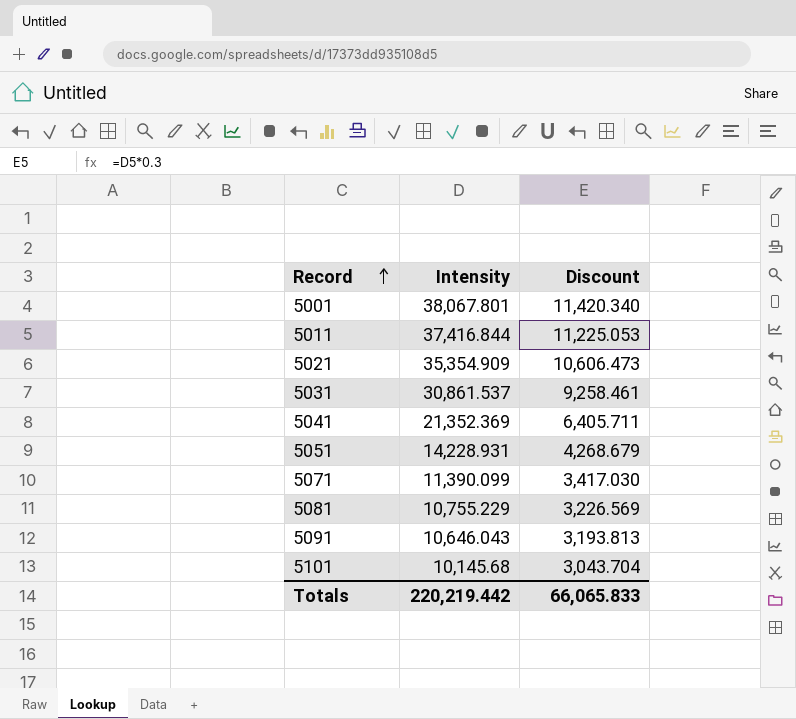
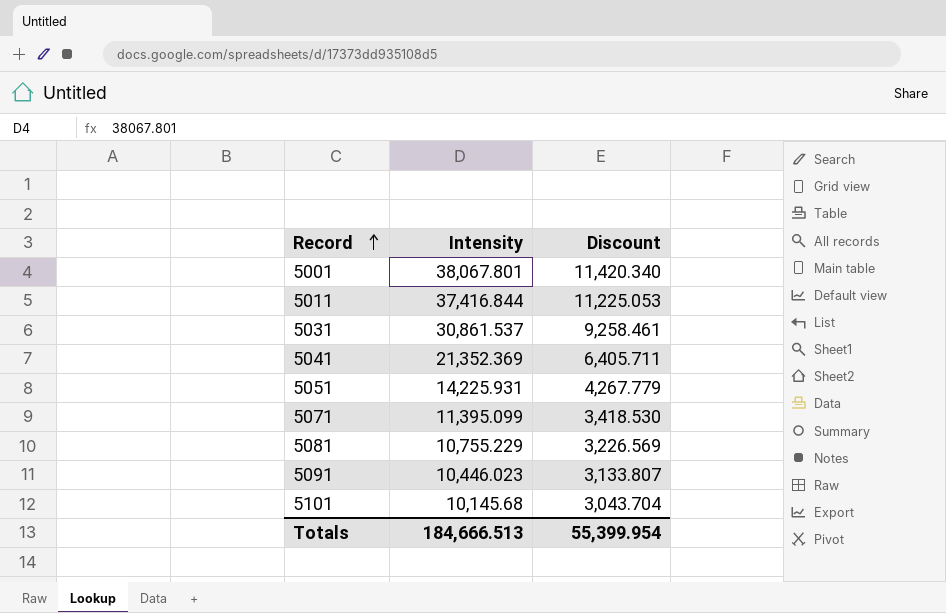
row 5021: 35,354.909 | 10,606.473 -> none
5051 | Intensity: 14,228.931 -> 14,225.931
5051 | Discount: 4,268.679 -> 4,267.779
5071 | Intensity: 11,390.099 -> 11,395.099
5071 | Discount: 3,417.030 -> 3,418.530
5091 | Intensity: 10,646.043 -> 10,446.023
5091 | Discount: 3,193.813 -> 3,133.807
Totals | Intensity: 220,219.442 -> 184,666.513
Totals | Discount: 66,065.833 -> 55,399.954

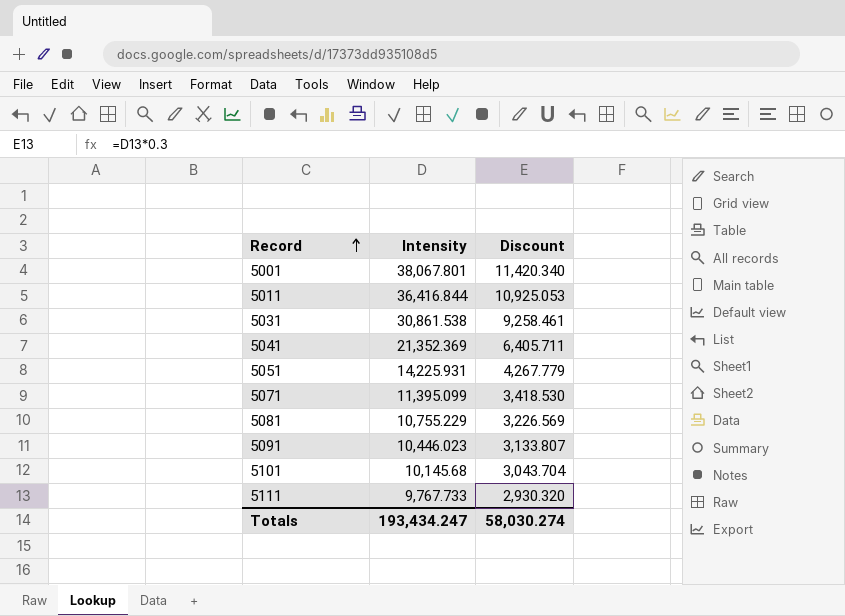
5011 | Intensity: 37,416.844 -> 36,416.844
5011 | Discount: 11,225.053 -> 10,925.053
5031 | Intensity: 30,861.537 -> 30,861.538
row 5111: none -> 9,767.733 | 2,930.320
Totals | Intensity: 184,666.513 -> 193,434.247
Totals | Discount: 55,399.954 -> 58,030.274

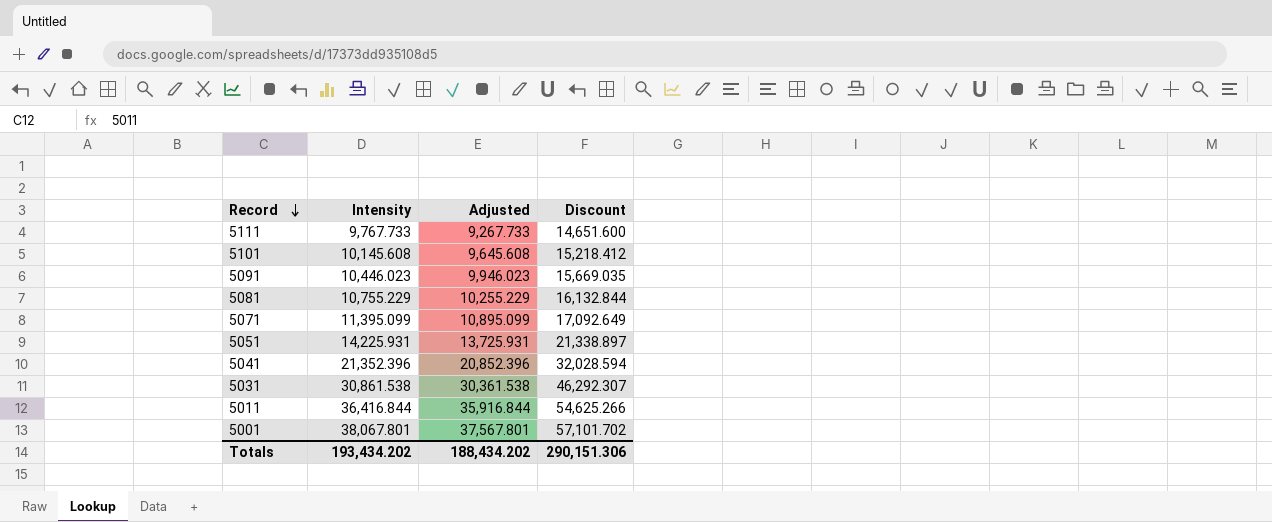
row order: Record ascending -> Record descending
column Adjusted | formula: none -> [Intensity] - 500
column Discount | formula: [Intensity] * 0.3 -> [Intensity] * 1.5
5101 | Intensity: 10,145.68 -> 10,145.608
5041 | Intensity: 21,352.369 -> 21,352.396
Totals | Intensity: 193,434.247 -> 193,434.202
Totals | Discount: 58,030.274 -> 290,151.306

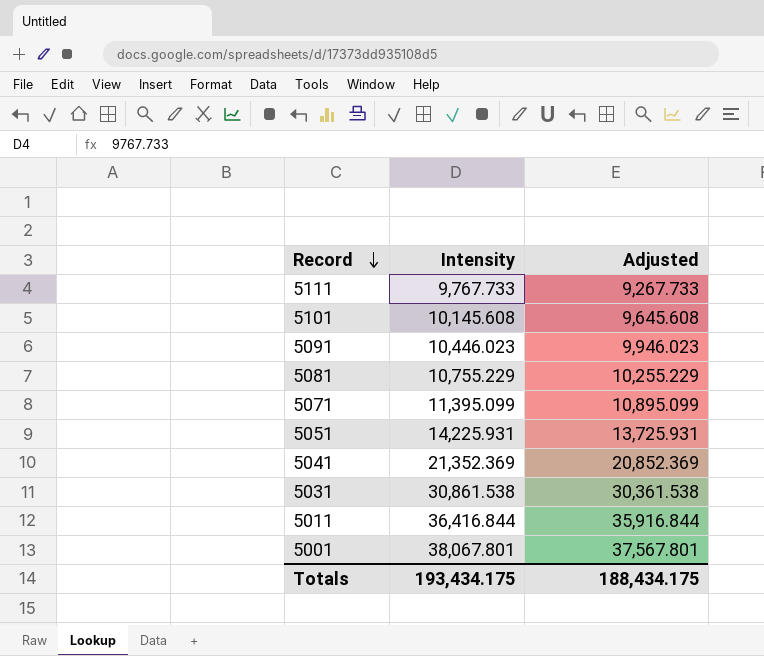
column Discount | formula: [Intensity] * 1.5 -> none
5041 | Intensity: 21,352.396 -> 21,352.369
5041 | Adjusted: 20,852.396 -> 20,852.369
Totals | Intensity: 193,434.202 -> 193,434.175
Totals | Adjusted: 188,434.202 -> 188,434.175

